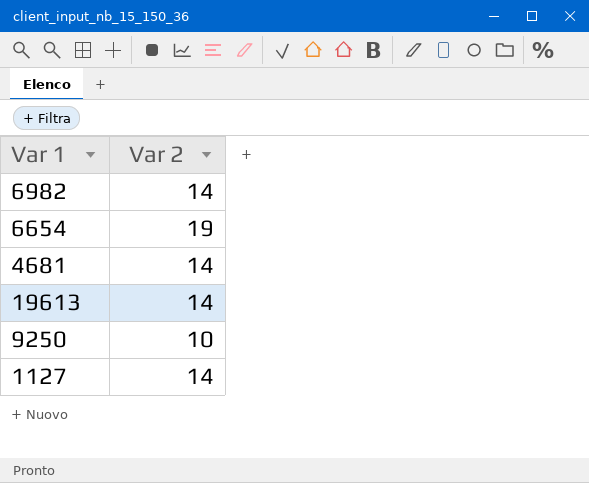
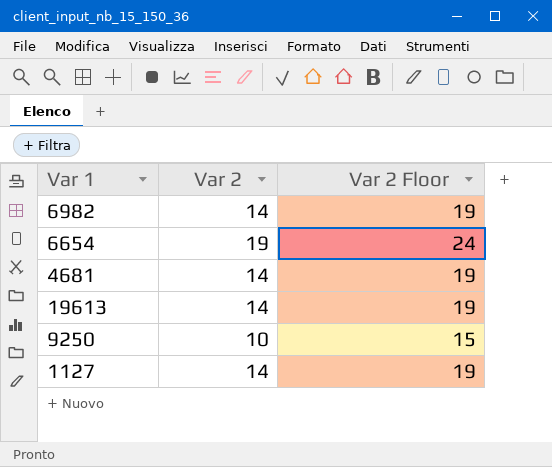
column Var 2 Floor | formula: none -> [Var 2] + 5

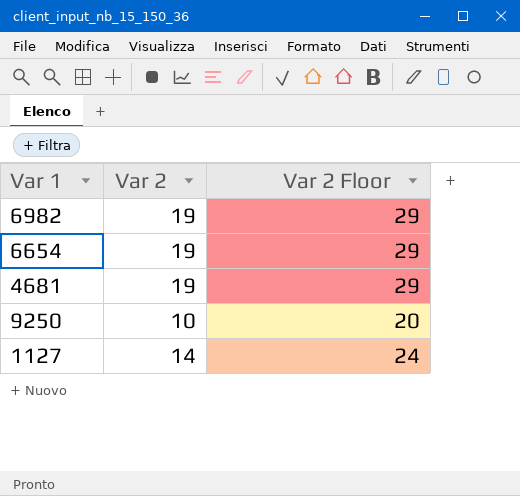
column Var 2 Floor | formula: [Var 2] + 5 -> [Var 2] + 10
row 19613: 14 | 19 -> none
6982 | Var 2: 14 -> 19
4681 | Var 2: 14 -> 19

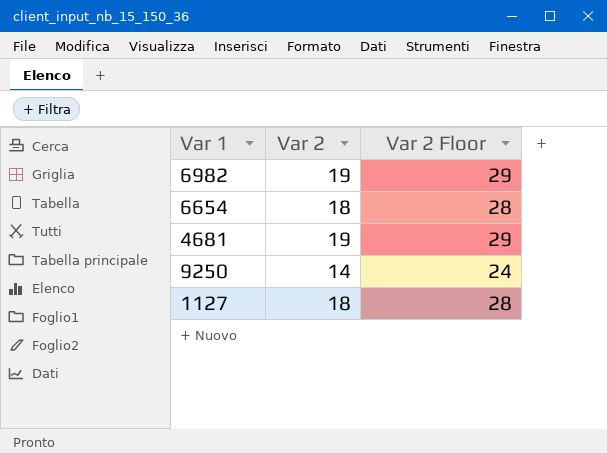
6654 | Var 2: 19 -> 18
6654 | Var 2 Floor: 29 -> 28
9250 | Var 2: 10 -> 14
9250 | Var 2 Floor: 20 -> 24
1127 | Var 2: 14 -> 18
1127 | Var 2 Floor: 24 -> 28

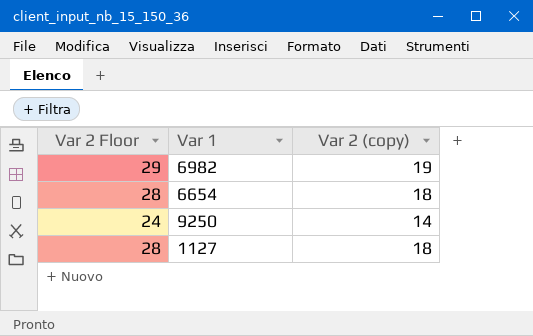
column Var 2 Floor | position: 3 -> 1
column name: Var 2 -> Var 2 (copy)
row 4681: 19 | 29 -> none

